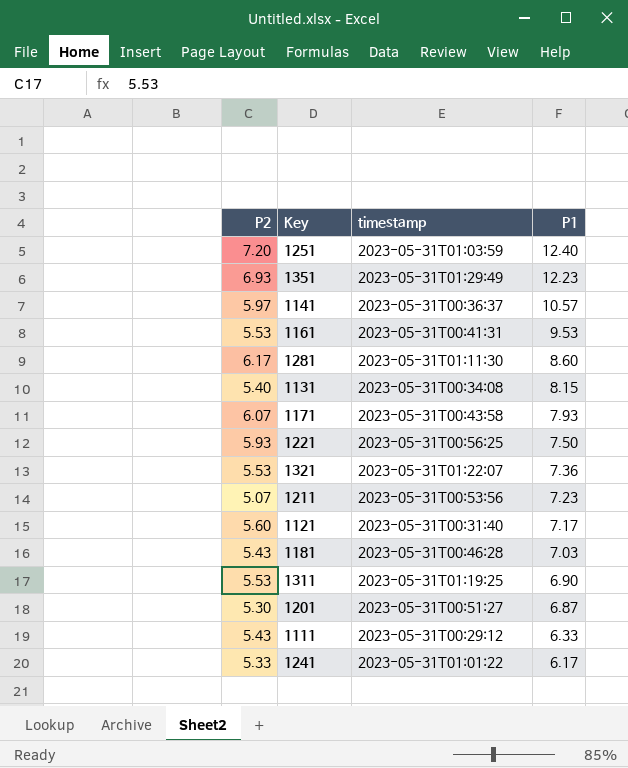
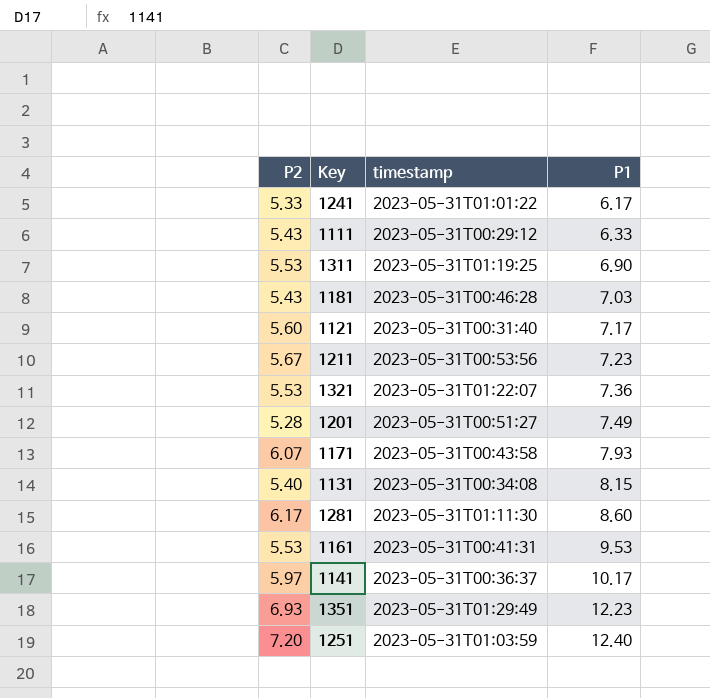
row order: P1 descending -> P1 ascending
row 1221: 5.93 | 2023-05-31T00:56:25 | 7.50 -> none
1211 | P2: 5.07 -> 5.67
1201 | P2: 5.30 -> 5.28
1201 | P1: 6.87 -> 7.49
1141 | P1: 10.57 -> 10.17

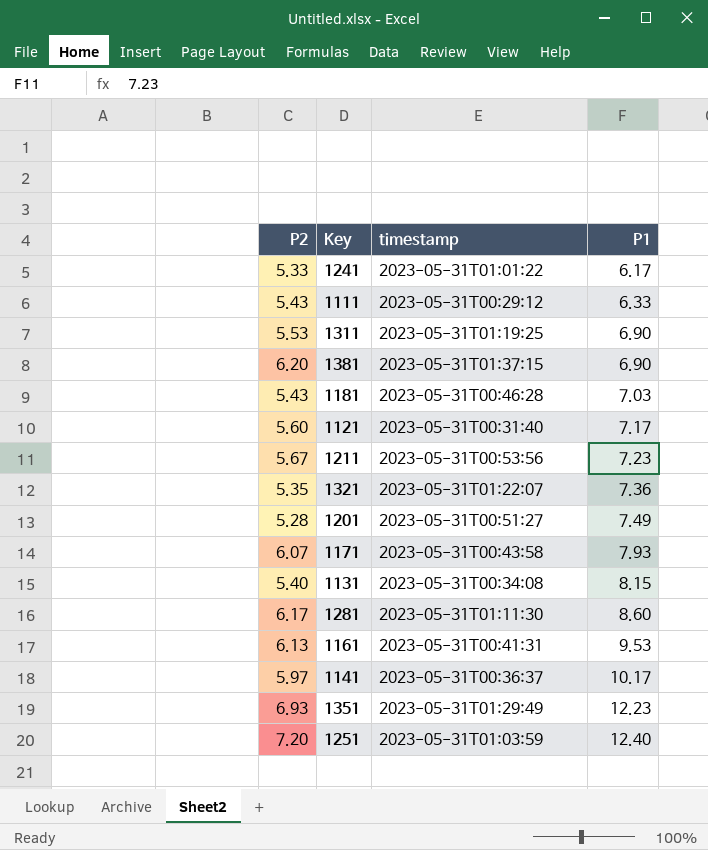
row 1381: none -> 6.20 | 2023-05-31T01:37:15 | 6.90
1321 | P2: 5.53 -> 5.35
1161 | P2: 5.53 -> 6.13

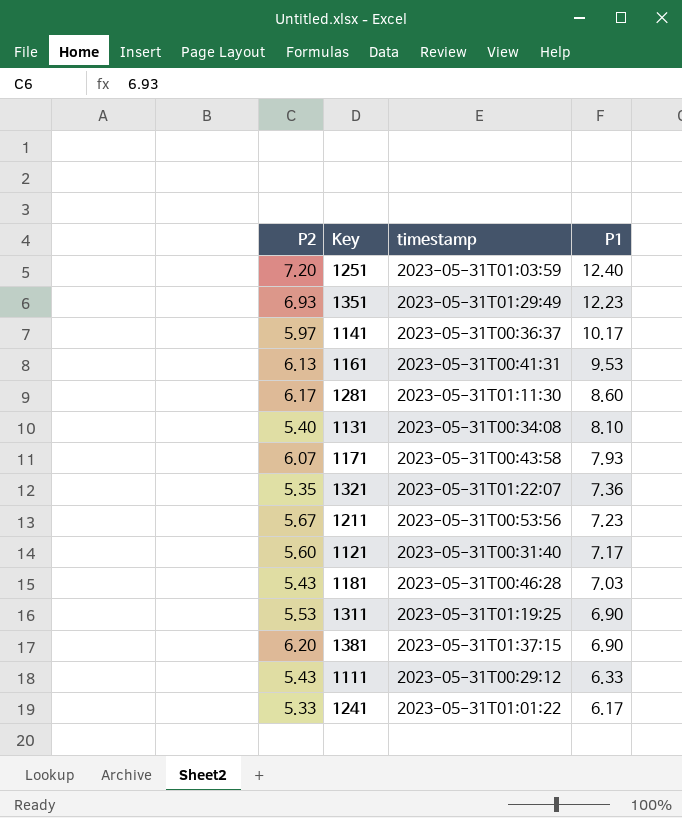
row order: P1 ascending -> P1 descending
row 1201: 5.28 | 2023-05-31T00:51:27 | 7.49 -> none
1131 | P1: 8.15 -> 8.10

